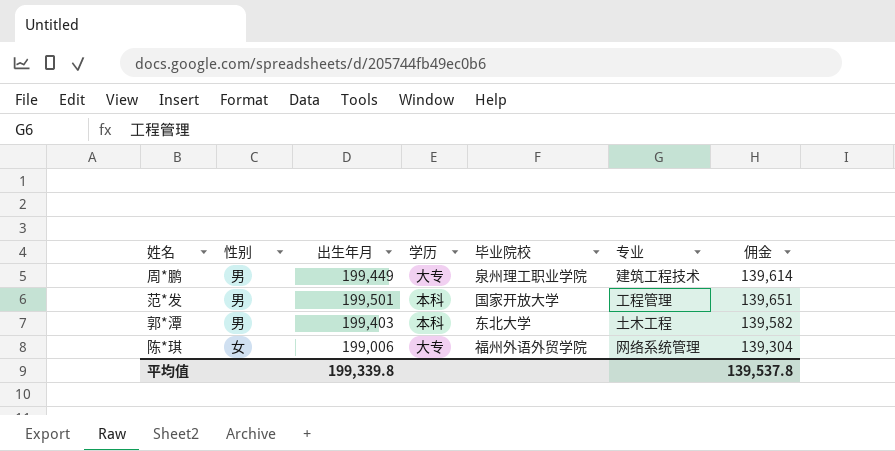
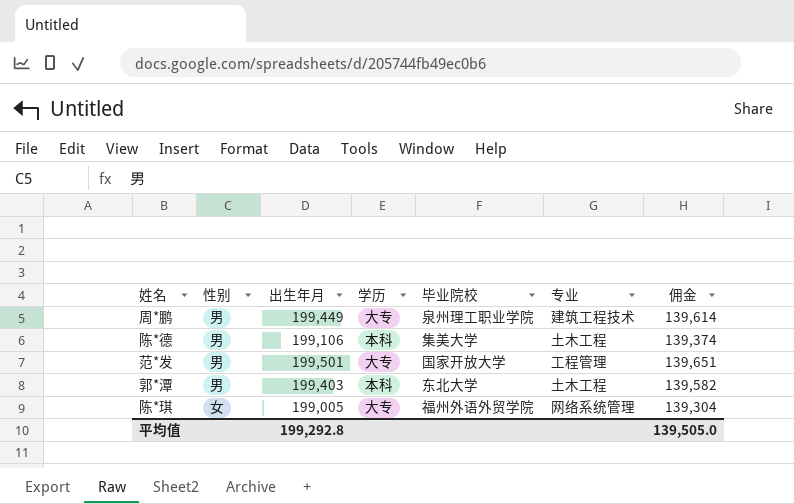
row 陈*德: none -> 男 | 199,106 | 本科 | 集美大学 | 土木工程 | 139,374
范*发 | 学历: 本科 -> 大专
陈*琪 | 出生年月: 199,006 -> 199,005
平均值 | 出生年月: 199,339.8 -> 199,292.8
平均值 | 佣金: 139,537.8 -> 139,505.0

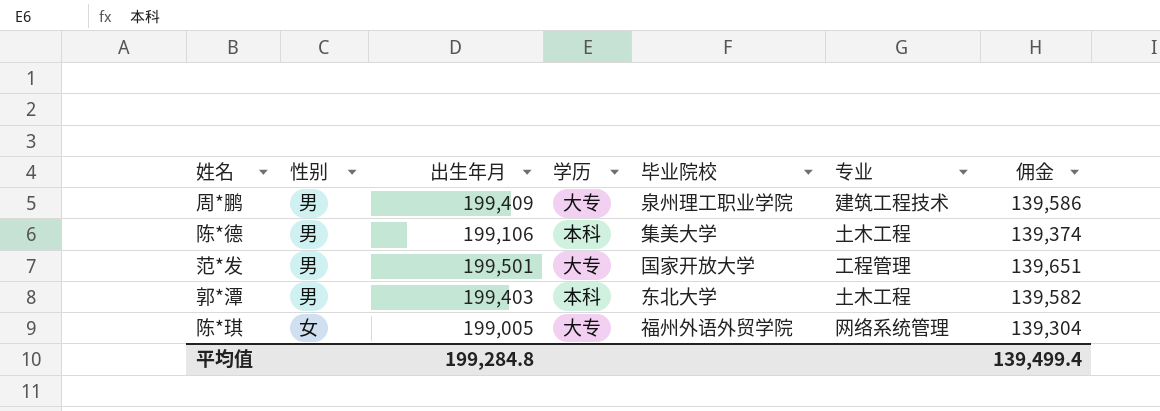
周*鹏 | 出生年月: 199,449 -> 199,409
周*鹏 | 佣金: 139,614 -> 139,586
平均值 | 出生年月: 199,292.8 -> 199,284.8
平均值 | 佣金: 139,505.0 -> 139,499.4

